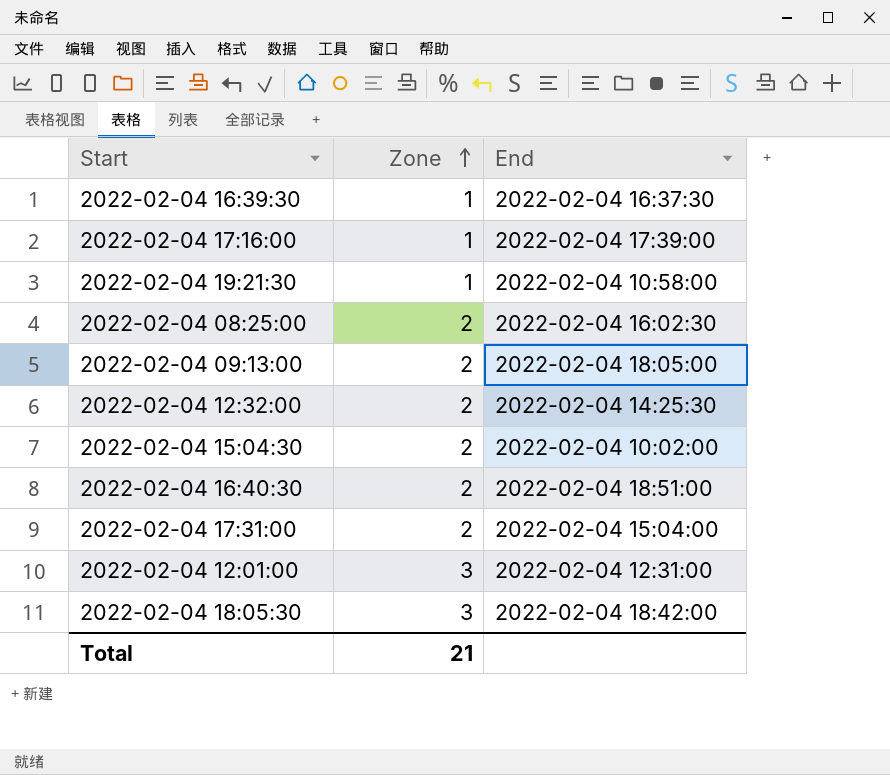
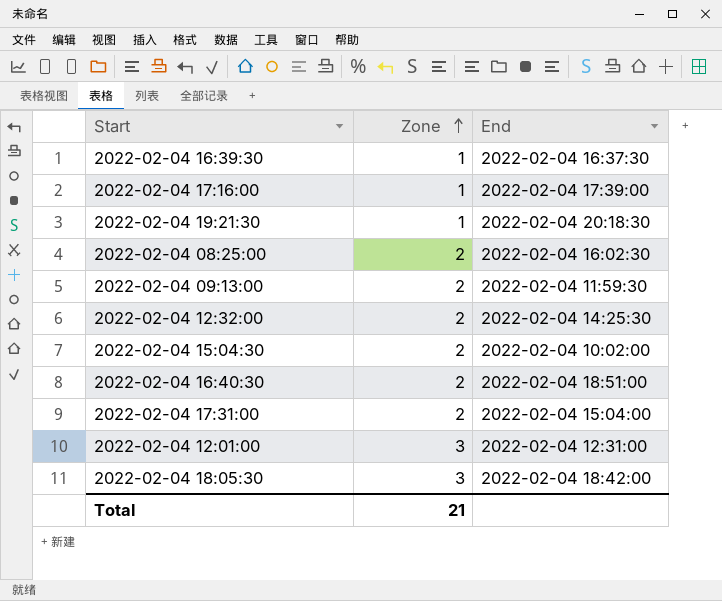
2022-02-04 19:21:30 | End: 2022-02-04 10:58:00 -> 2022-02-04 20:18:30
2022-02-04 09:13:00 | End: 2022-02-04 18:05:00 -> 2022-02-04 11:59:30

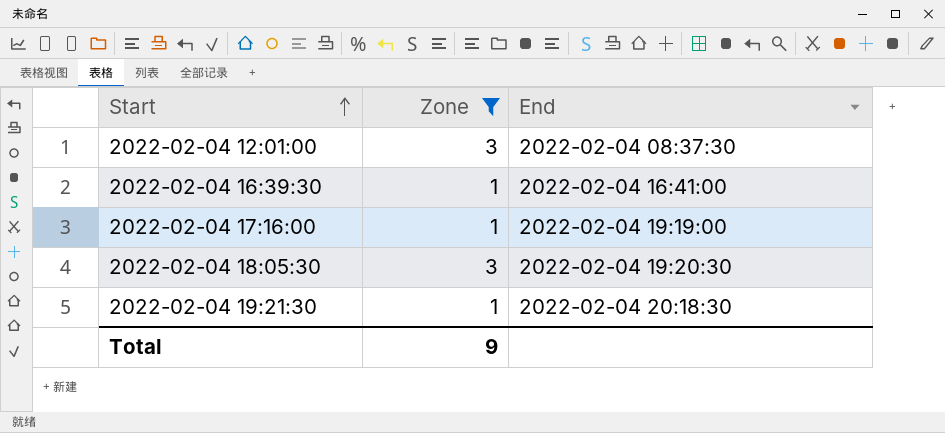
filter: none -> Zone != 2
row order: Zone ascending -> Start ascending
2022-02-04 12:01:00 | End: 2022-02-04 12:31:00 -> 2022-02-04 08:37:30
2022-02-04 16:39:30 | End: 2022-02-04 16:37:30 -> 2022-02-04 16:41:00
2022-02-04 17:16:00 | End: 2022-02-04 17:39:00 -> 2022-02-04 19:19:00
2022-02-04 18:05:30 | End: 2022-02-04 18:42:00 -> 2022-02-04 19:20:30
Total | Zone: 21 -> 9

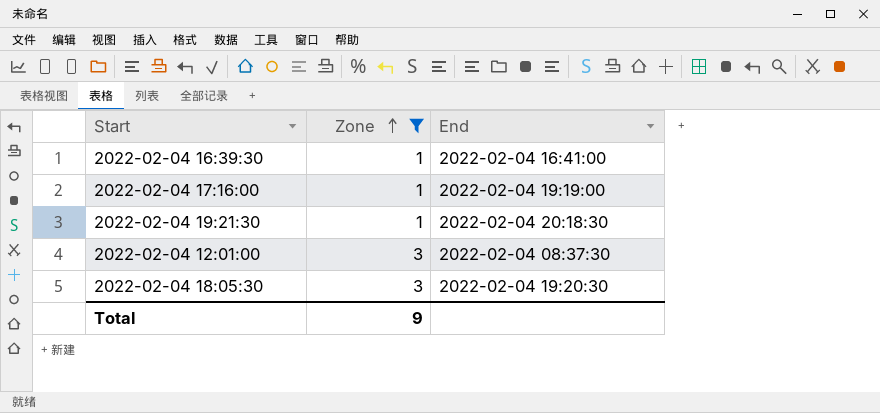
row order: Start ascending -> Zone ascending

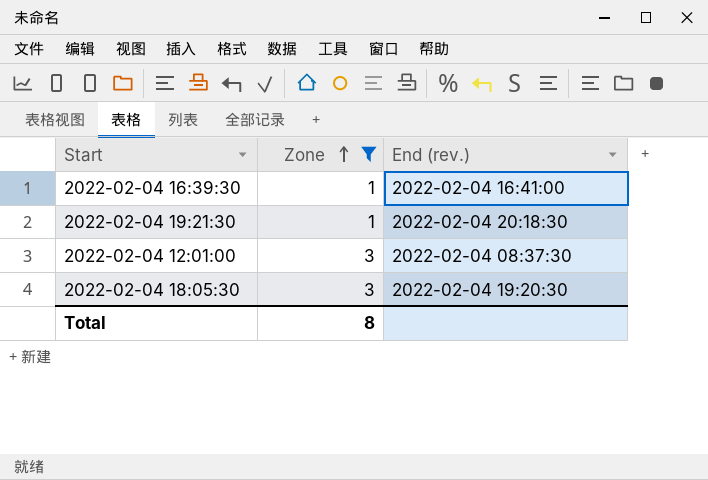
column name: End -> End (rev.)
row 2022-02-04 17:16:00: 1 | 2022-02-04 19:19:00 -> none
Total | Zone: 9 -> 8

